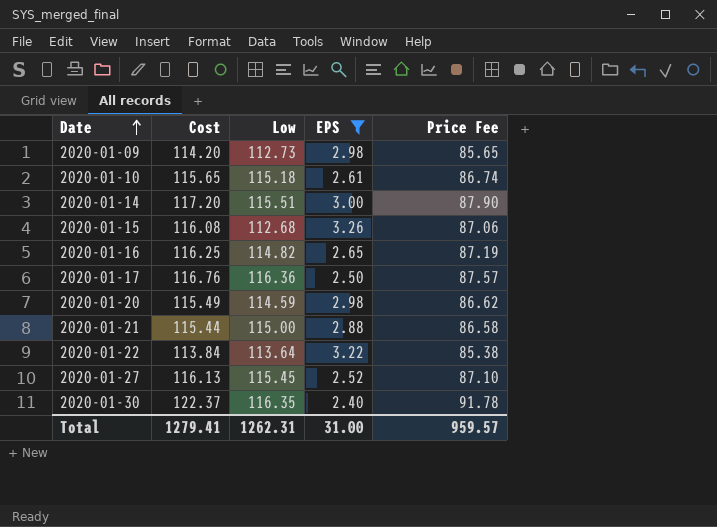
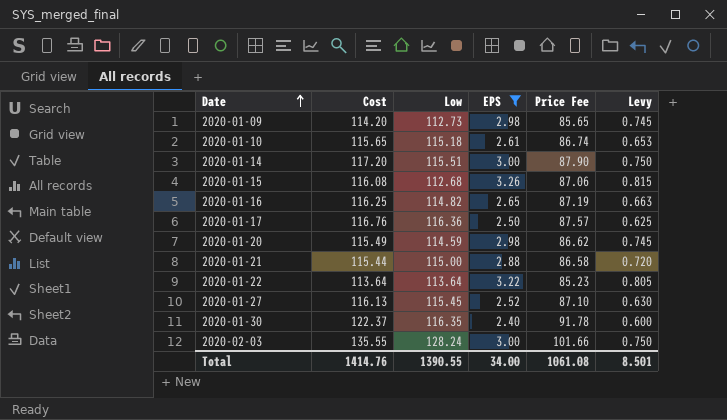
column Levy | formula: none -> [EPS] * 0.25
2020-01-22 | Cost: 113.84 -> 113.64
2020-01-22 | Price Fee: 85.38 -> 85.23
row 2020-02-03: none -> 135.55 | 128.24 | 3.00 | 101.66 | 0.750
Total | Cost: 1279.41 -> 1414.76
Total | Low: 1262.31 -> 1390.55
Total | EPS: 31.00 -> 34.00
Total | Price Fee: 959.57 -> 1061.08

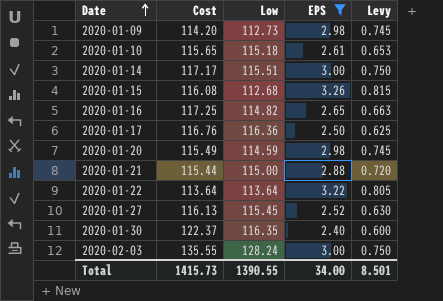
column Price Fee | formula: [Cost] * 0.75 -> none
2020-01-14 | Cost: 117.20 -> 117.17
2020-01-16 | Cost: 116.25 -> 117.25
Total | Cost: 1414.76 -> 1415.73

